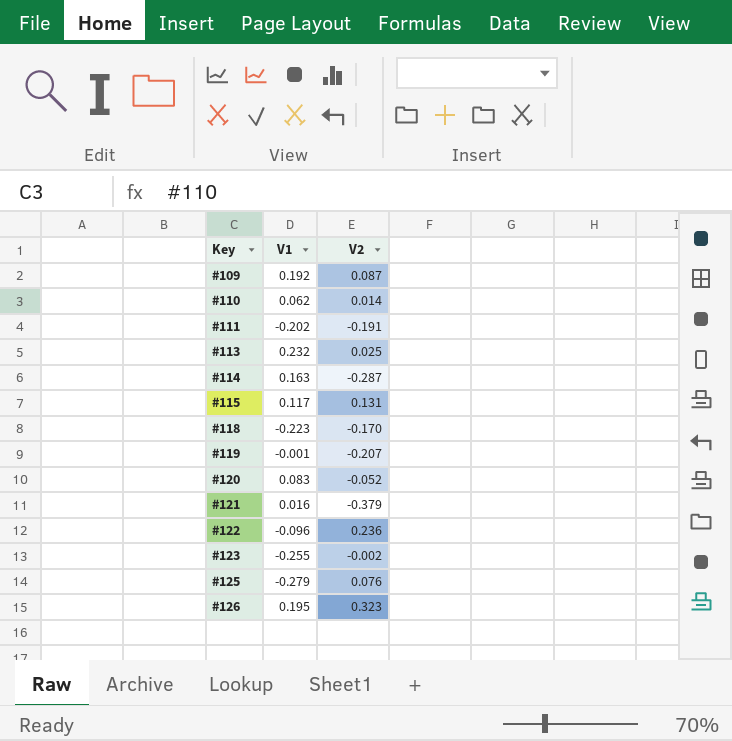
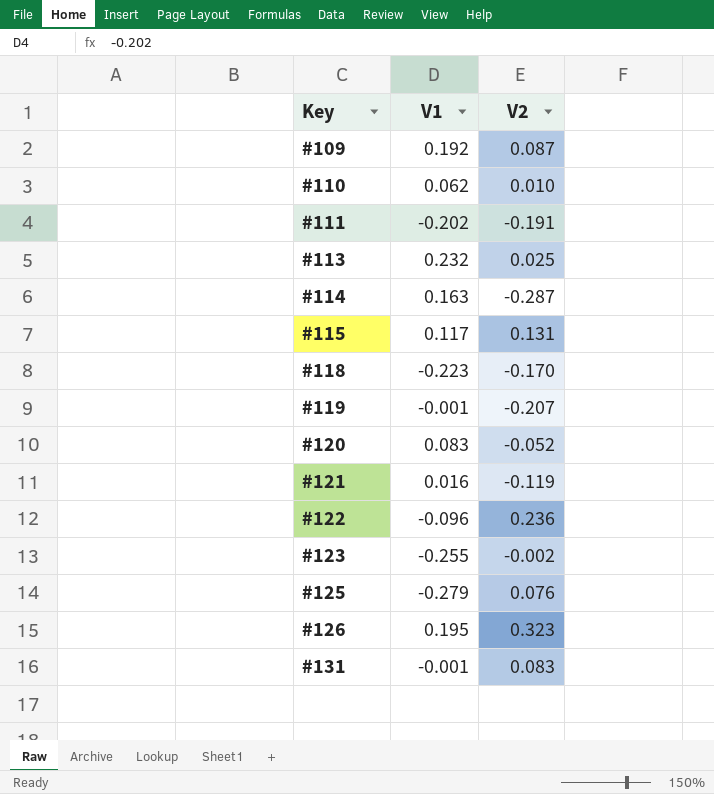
#110 | V2: 0.014 -> 0.010
#121 | V2: -0.379 -> -0.119
row #131: none -> -0.001 | 0.083

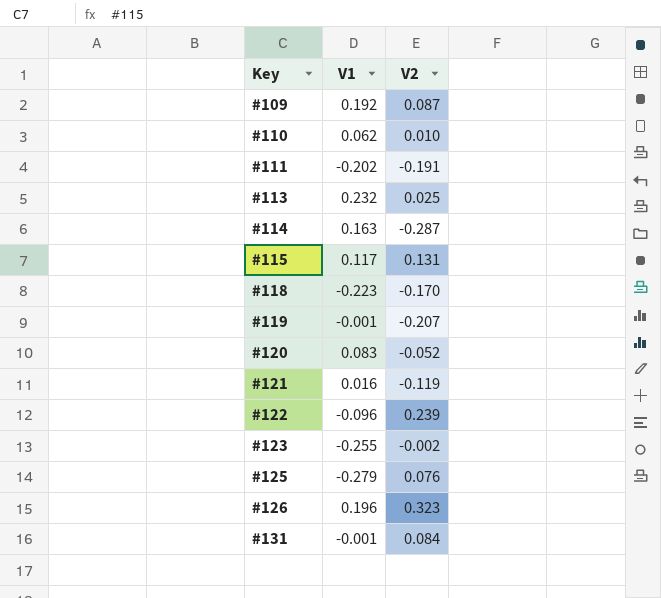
#122 | V2: 0.236 -> 0.239
#126 | V1: 0.195 -> 0.196
#131 | V2: 0.083 -> 0.084

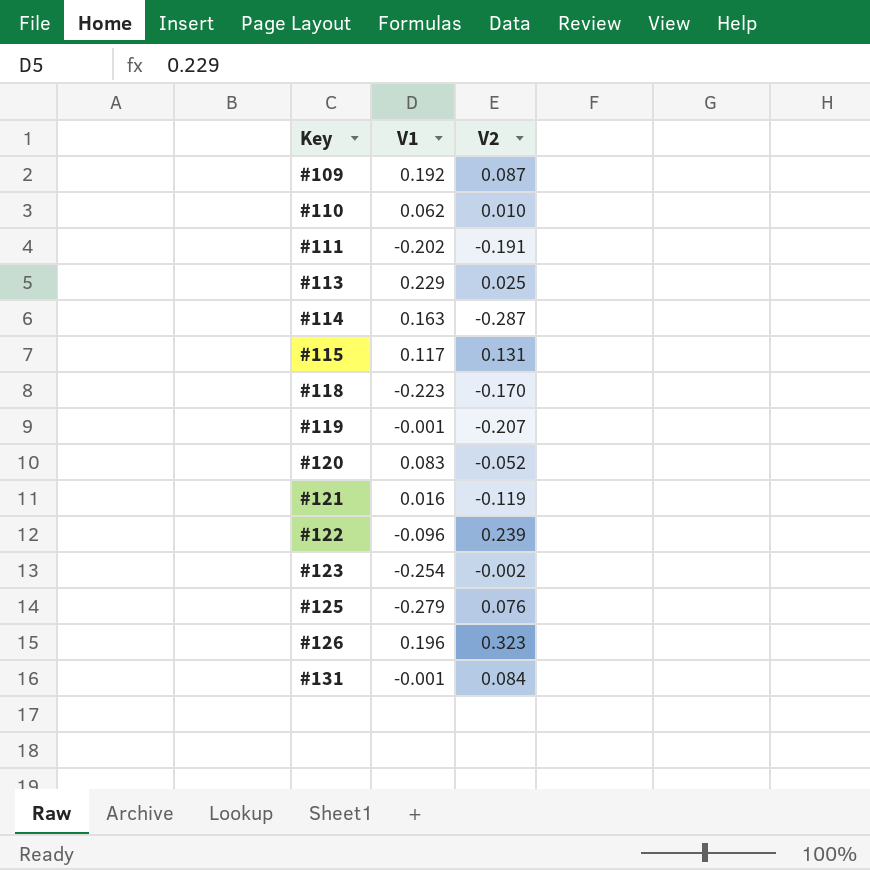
#113 | V1: 0.232 -> 0.229
#123 | V1: -0.255 -> -0.254

